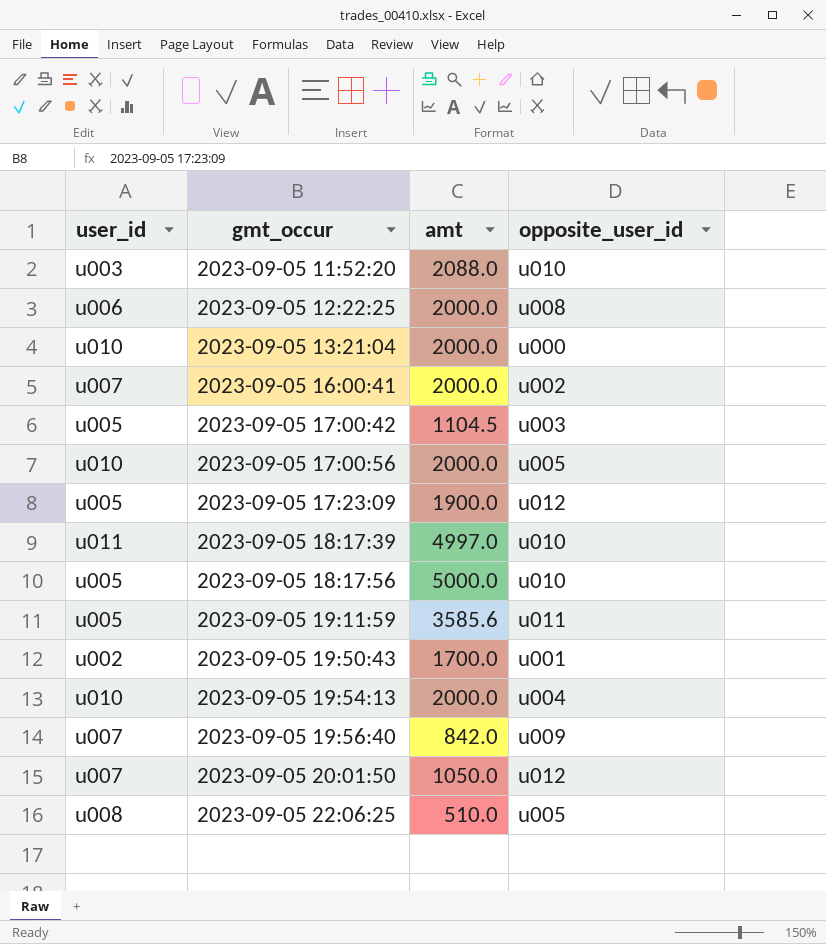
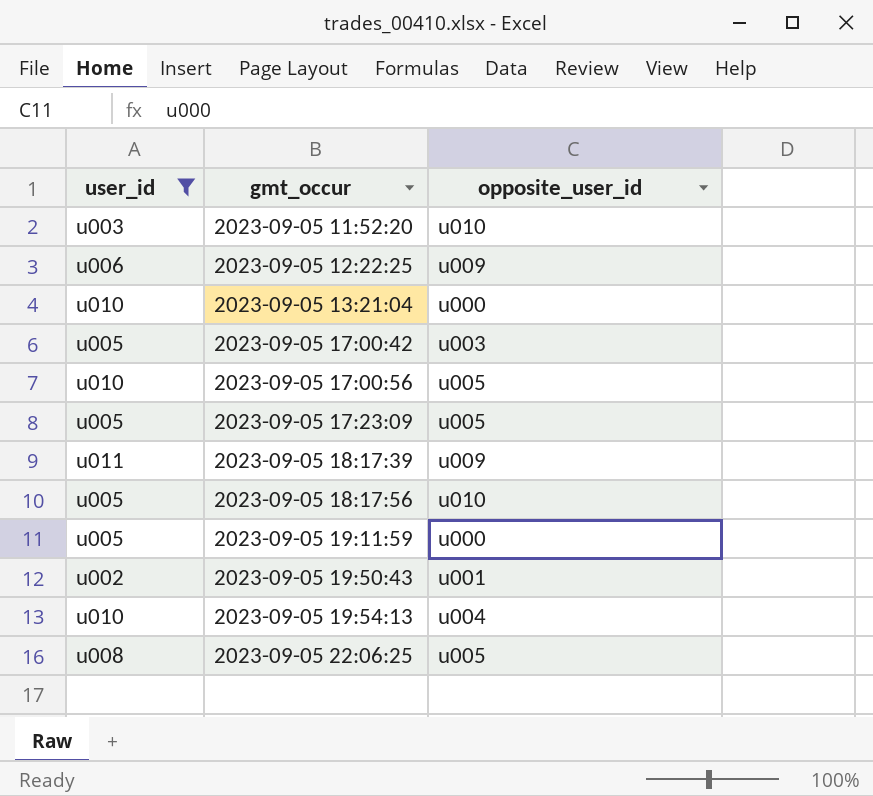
filter: none -> user_id != u007
column amt | position: 3 -> none
2023-09-05 12:22:25 | opposite_user_id: u008 -> u009
2023-09-05 17:23:09 | opposite_user_id: u012 -> u005
2023-09-05 18:17:39 | opposite_user_id: u010 -> u009
2023-09-05 19:11:59 | opposite_user_id: u011 -> u000

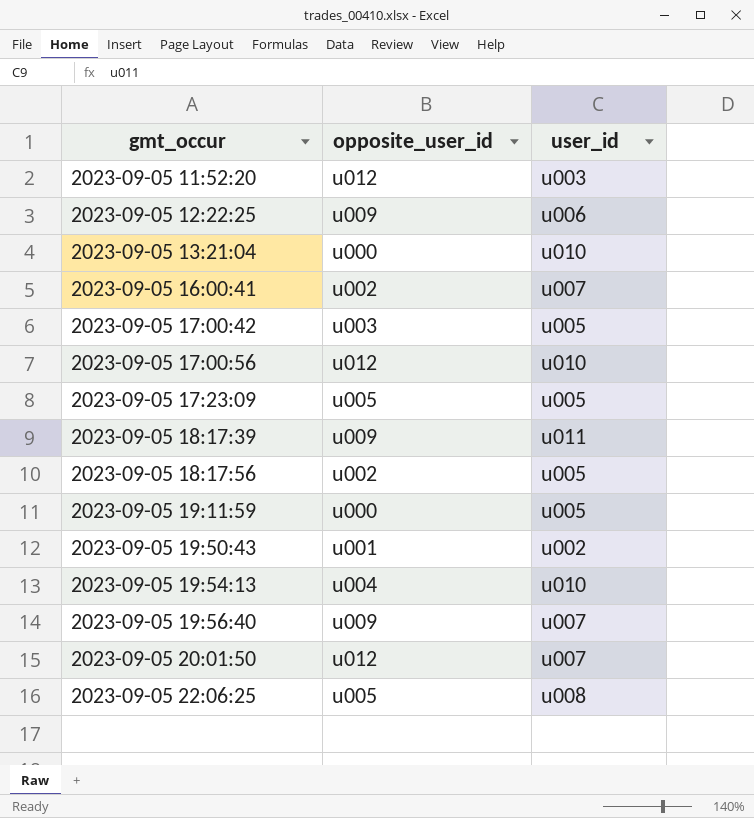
filter: user_id != u007 -> none
column user_id | position: 1 -> 3
2023-09-05 11:52:20 | opposite_user_id: u010 -> u012
2023-09-05 17:00:56 | opposite_user_id: u005 -> u012
2023-09-05 18:17:56 | opposite_user_id: u010 -> u002

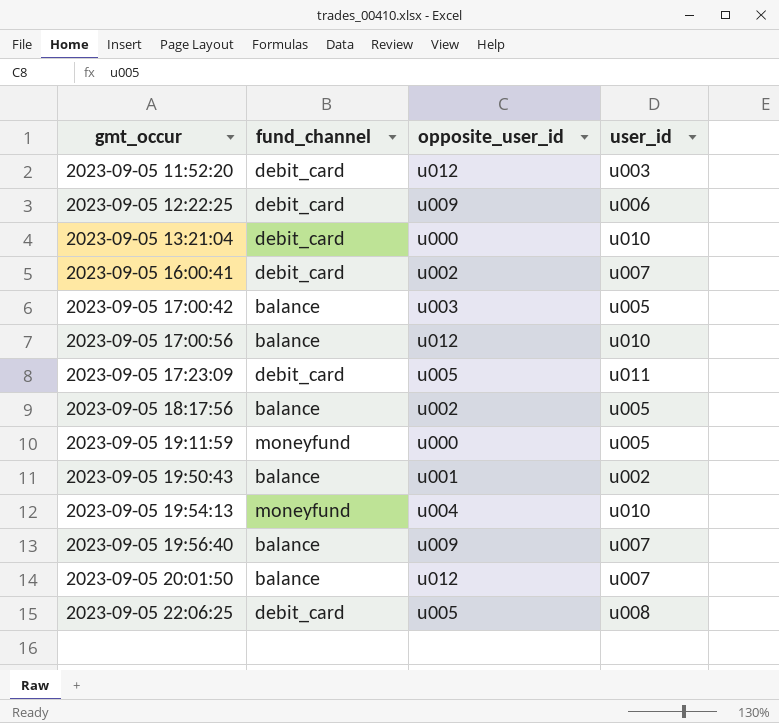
column fund_channel | position: none -> 2
row 2023-09-05 18:17:39: u009 | u011 -> none
2023-09-05 17:23:09 | user_id: u005 -> u011

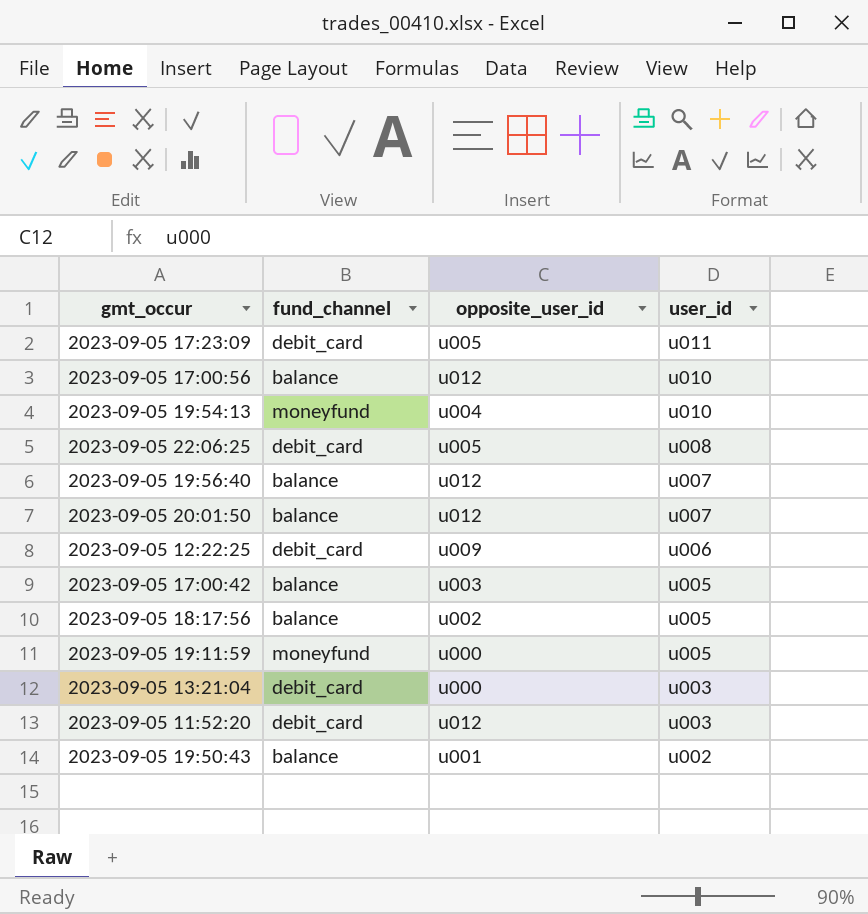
row order: gmt_occur ascending -> user_id descending
row 2023-09-05 16:00:41: debit_card | u002 | u007 -> none
2023-09-05 19:56:40 | opposite_user_id: u009 -> u012
2023-09-05 13:21:04 | user_id: u010 -> u003

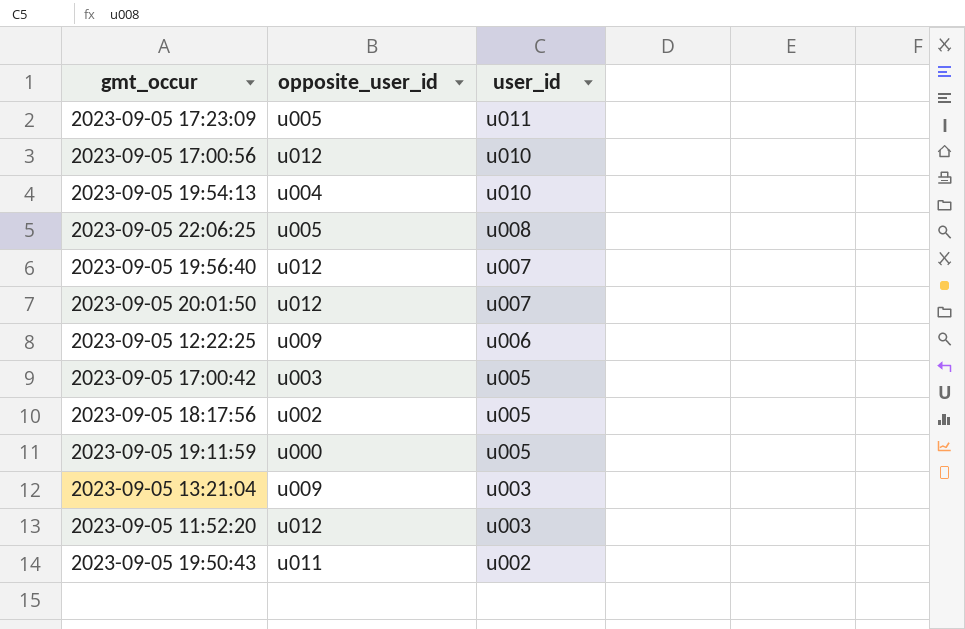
column fund_channel | position: 2 -> none
2023-09-05 13:21:04 | opposite_user_id: u000 -> u009
2023-09-05 19:50:43 | opposite_user_id: u001 -> u011

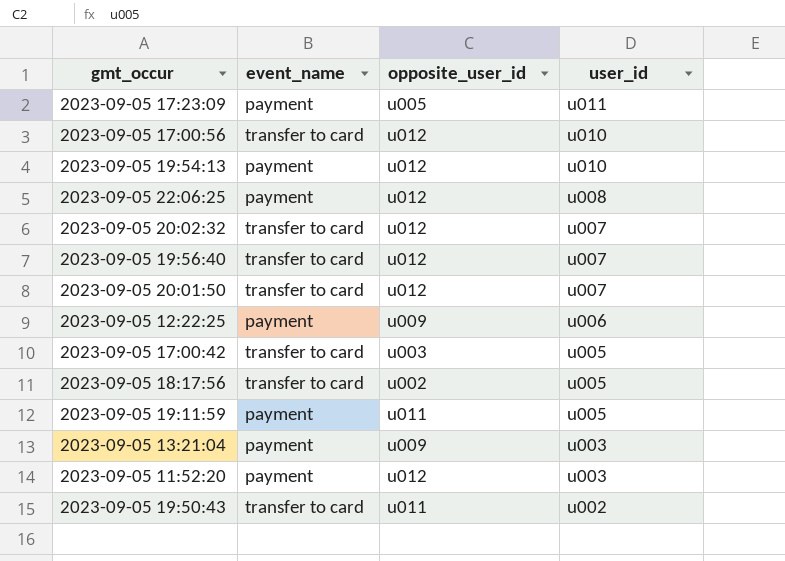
column event_name | position: none -> 2
2023-09-05 19:54:13 | opposite_user_id: u004 -> u012
2023-09-05 22:06:25 | opposite_user_id: u005 -> u012
row 2023-09-05 20:02:32: none -> transfer to card | u012 | u007
2023-09-05 19:11:59 | opposite_user_id: u000 -> u011

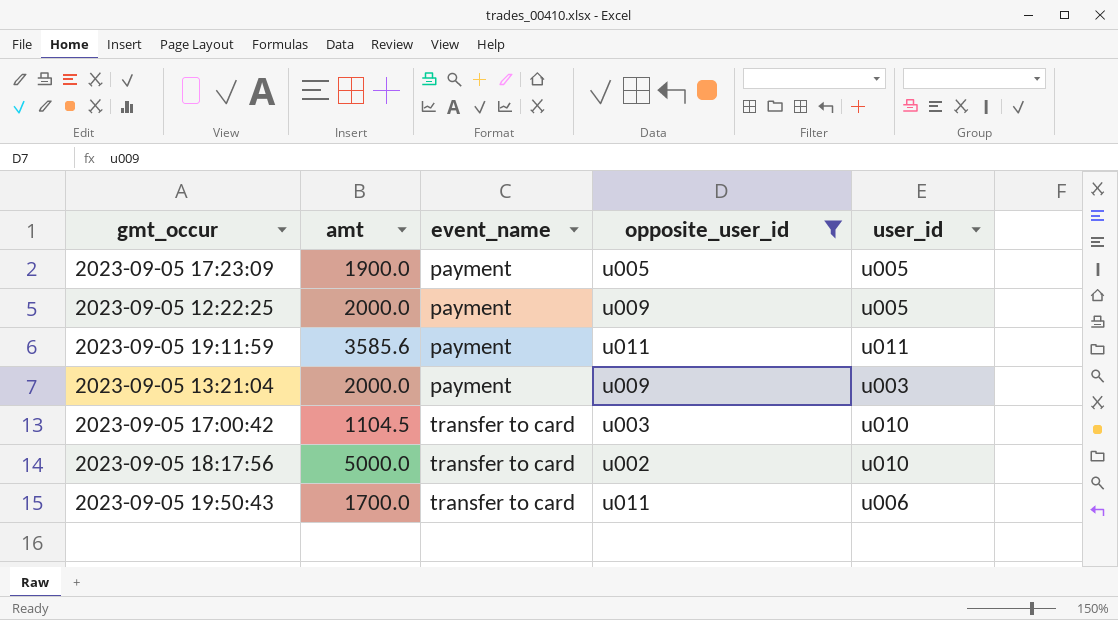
filter: none -> opposite_user_id != u012
row order: user_id descending -> event_name ascending
column amt | position: none -> 2
2023-09-05 17:23:09 | user_id: u011 -> u005
2023-09-05 12:22:25 | user_id: u006 -> u005
2023-09-05 19:11:59 | user_id: u005 -> u011
2023-09-05 17:00:42 | user_id: u005 -> u010
2023-09-05 18:17:56 | user_id: u005 -> u010
2023-09-05 19:50:43 | user_id: u002 -> u006

